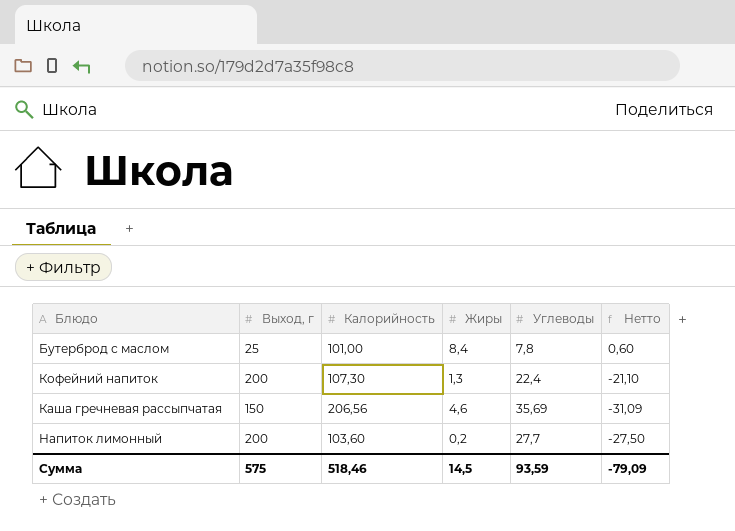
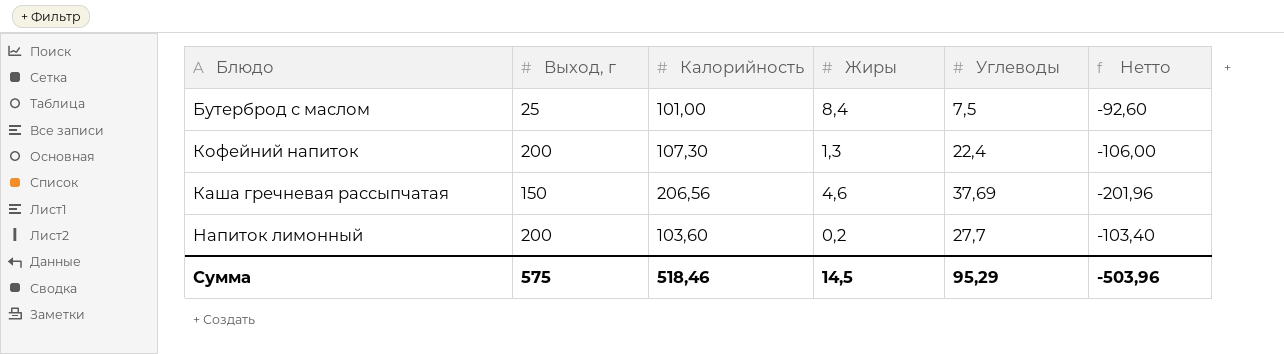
column Нетто | formula: [Жиры] - [Углеводы] -> [Жиры] - [Калорийность]
Бутерброд с маслом | Углеводы: 7,8 -> 7,5
Каша гречневая рассыпчатая | Углеводы: 35,69 -> 37,69
Сумма | Углеводы: 93,59 -> 95,29
Сумма | Нетто: -79,09 -> -503,96

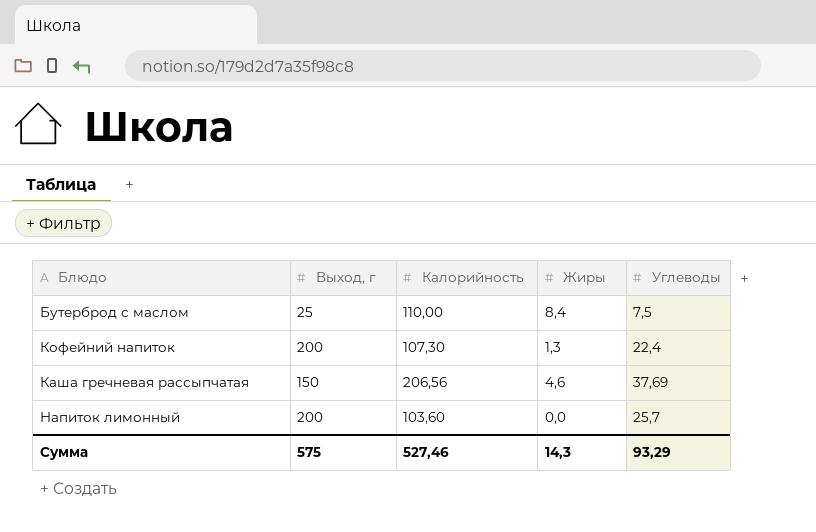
column Нетто | formula: [Жиры] - [Калорийность] -> none
Бутерброд с маслом | Калорийность: 101,00 -> 110,00
Напиток лимонный | Жиры: 0,2 -> 0,0
Напиток лимонный | Углеводы: 27,7 -> 25,7
Сумма | Калорийность: 518,46 -> 527,46
Сумма | Жиры: 14,5 -> 14,3
Сумма | Углеводы: 95,29 -> 93,29

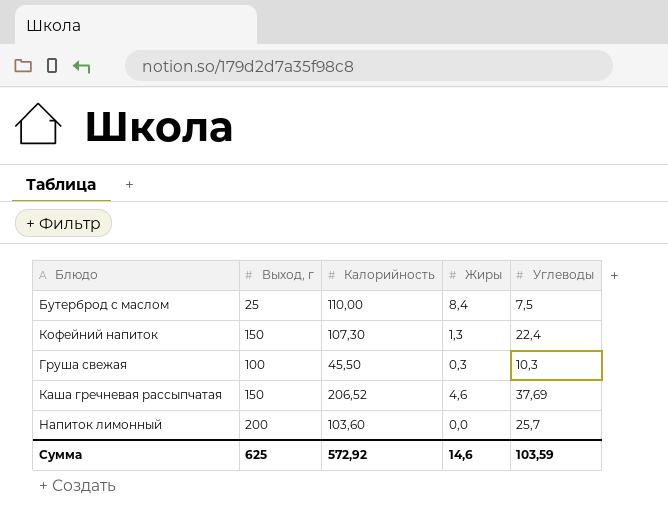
Кофейний напиток | Выход, г: 200 -> 150
row Груша свежая: none -> 100 | 45,50 | 0,3 | 10,3
Каша гречневая рассыпчатая | Калорийность: 206,56 -> 206,52
Сумма | Выход, г: 575 -> 625
Сумма | Калорийность: 527,46 -> 572,92
Сумма | Жиры: 14,3 -> 14,6
Сумма | Углеводы: 93,29 -> 103,59

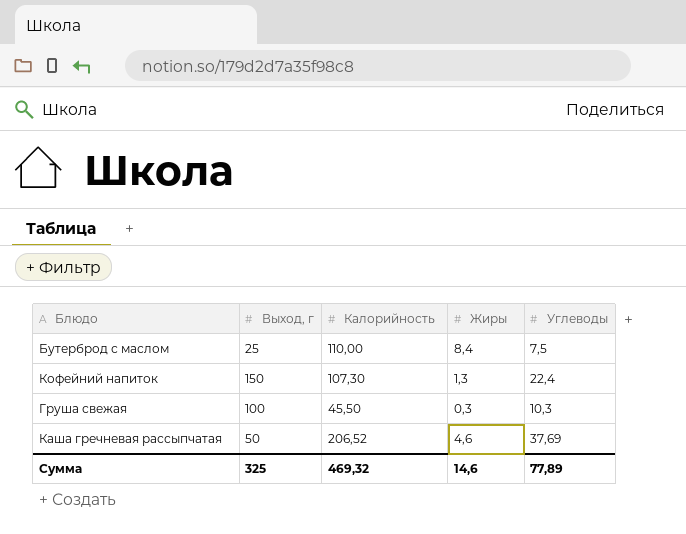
row Напиток лимонный: 200 | 103,60 | 0,0 | 25,7 -> none
Каша гречневая рассыпчатая | Выход, г: 150 -> 50
Сумма | Выход, г: 625 -> 325
Сумма | Калорийность: 572,92 -> 469,32
Сумма | Углеводы: 103,59 -> 77,89

